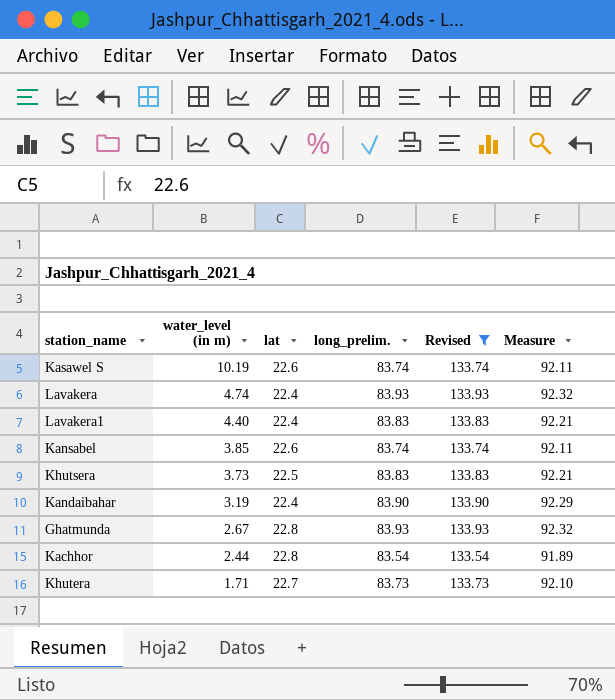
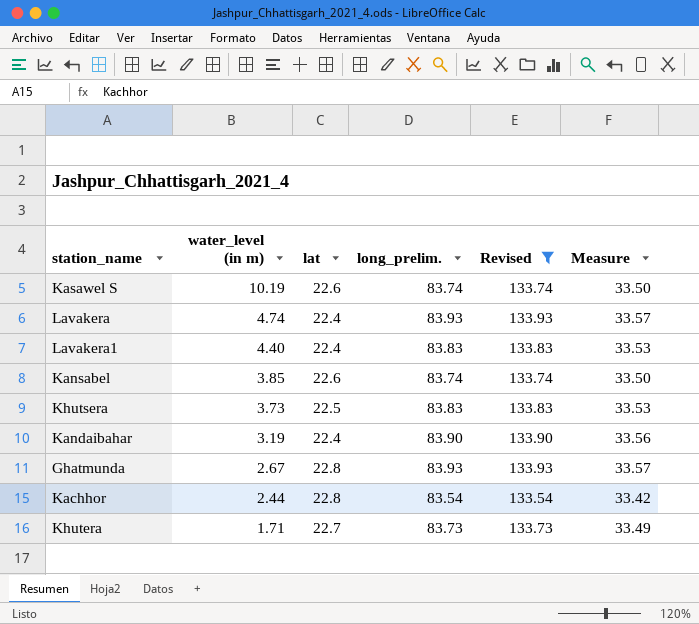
column Measure | formula: [long_prelim.] * 1.1 -> [long_prelim.] * 0.4

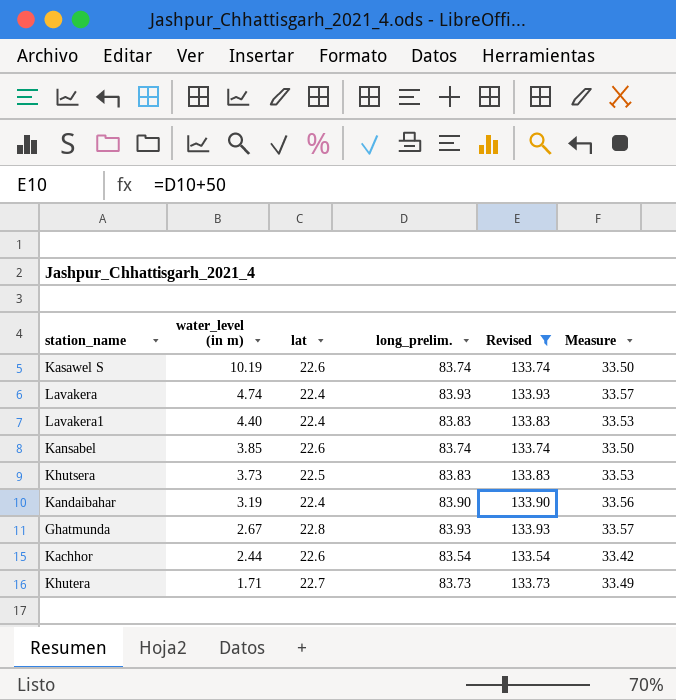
Kachhor | lat: 22.8 -> 22.6

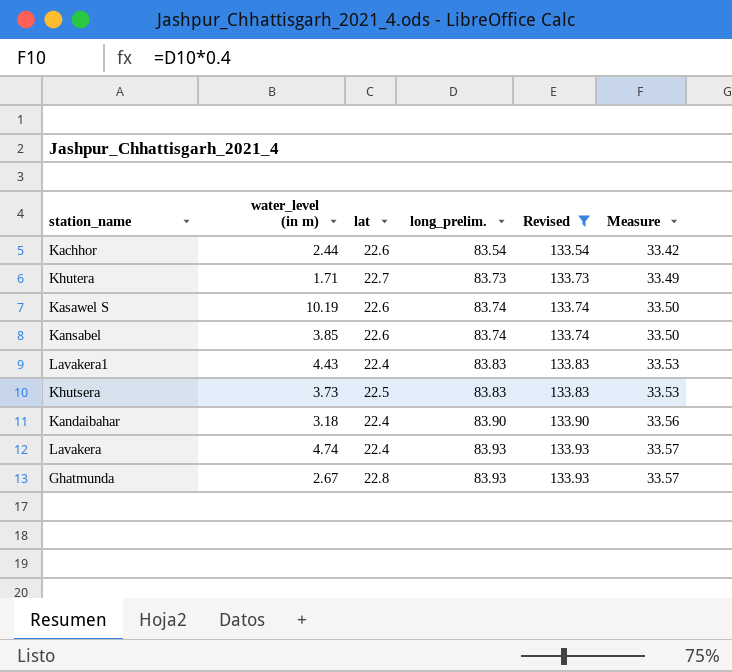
row order: water_level (in m) descending -> long_prelim. ascending
Lavakera1 | water_level (in m): 4.40 -> 4.43
Kandaibahar | water_level (in m): 3.19 -> 3.18

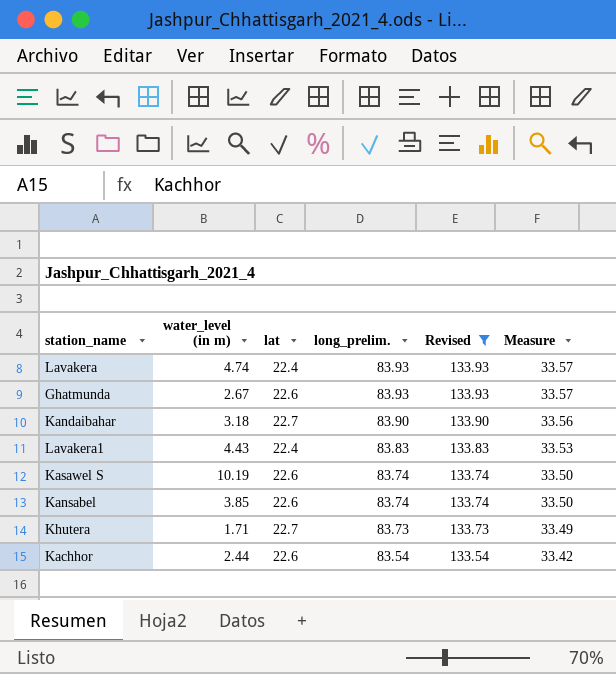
row order: long_prelim. ascending -> long_prelim. descending
row Khutsera: 3.73 | 22.5 | 83.83 | 133.83 | 33.53 -> none
Ghatmunda | lat: 22.8 -> 22.6
Kandaibahar | lat: 22.4 -> 22.7

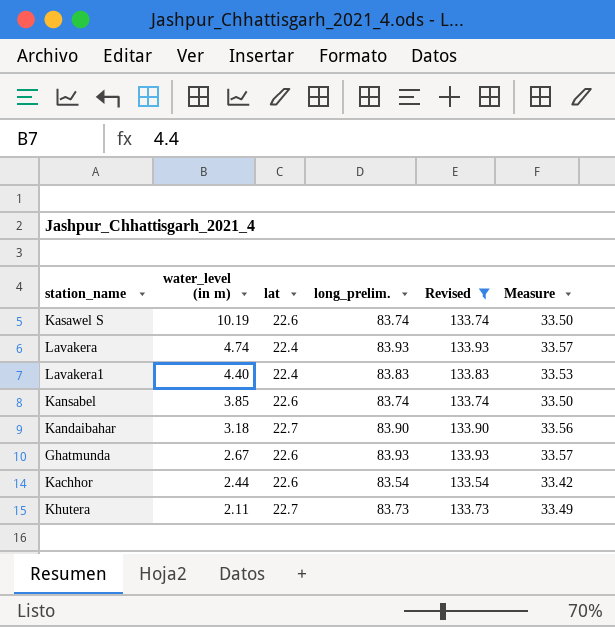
row order: long_prelim. descending -> water_level (in m) descending
Lavakera1 | water_level (in m): 4.43 -> 4.40
Khutera | water_level (in m): 1.71 -> 2.11

